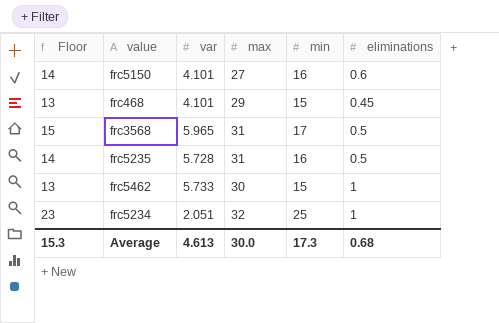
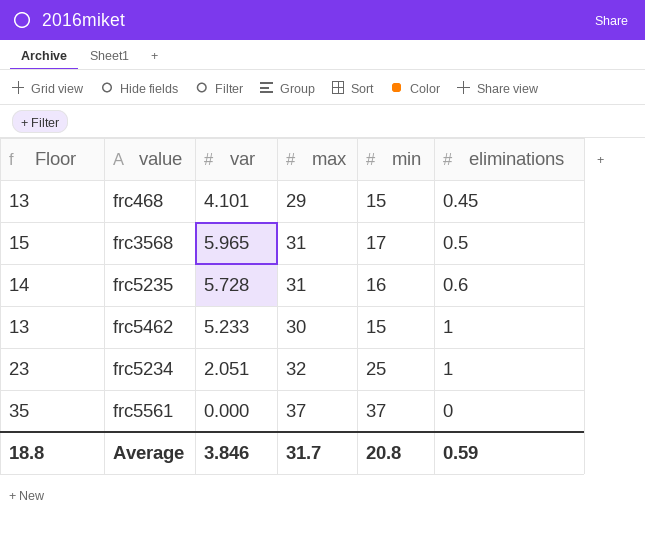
row frc5150: 14 | 4.101 | 27 | 16 | 0.6 -> none
frc5235 | eliminations: 0.5 -> 0.6
frc5462 | var: 5.733 -> 5.233
row frc5561: none -> 35 | 0.000 | 37 | 37 | 0
Average | Floor: 15.3 -> 18.8
Average | var: 4.613 -> 3.846
Average | max: 30.0 -> 31.7
Average | min: 17.3 -> 20.8
Average | eliminations: 0.68 -> 0.59

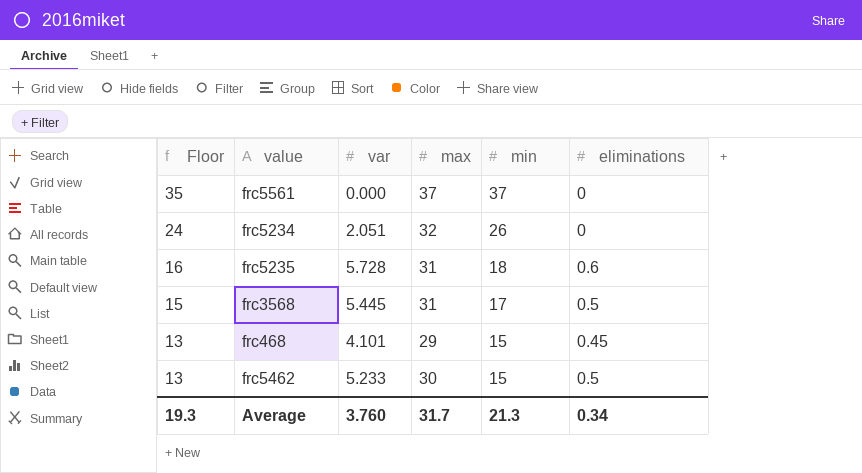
row order: none -> Floor descending
frc5234 | Floor: 23 -> 24
frc5234 | min: 25 -> 26
frc5234 | eliminations: 1 -> 0
frc5235 | Floor: 14 -> 16
frc5235 | min: 16 -> 18
frc3568 | var: 5.965 -> 5.445
frc5462 | eliminations: 1 -> 0.5
Average | Floor: 18.8 -> 19.3
Average | var: 3.846 -> 3.760
Average | min: 20.8 -> 21.3
Average | eliminations: 0.59 -> 0.34

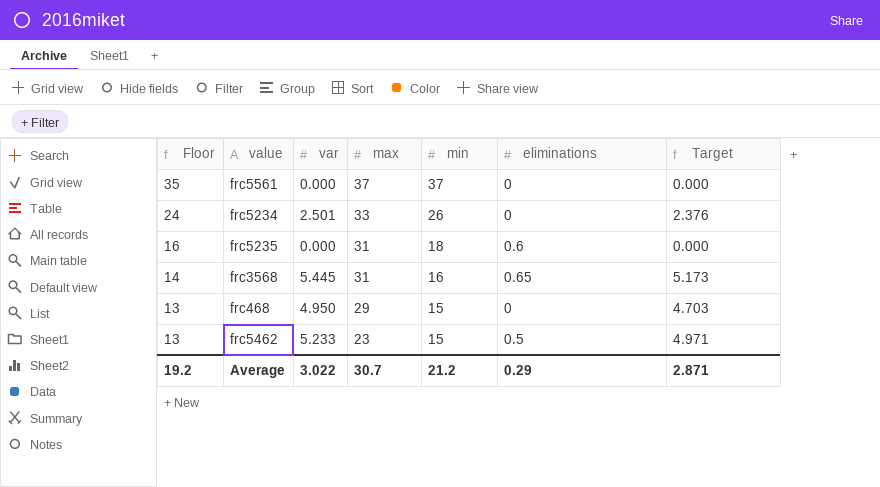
column Target | formula: none -> [var] * 0.95
frc5234 | var: 2.051 -> 2.501
frc5234 | max: 32 -> 33
frc5235 | var: 5.728 -> 0.000
frc3568 | Floor: 15 -> 14
frc3568 | min: 17 -> 16
frc3568 | eliminations: 0.5 -> 0.65
frc468 | var: 4.101 -> 4.950
frc468 | eliminations: 0.45 -> 0
frc5462 | max: 30 -> 23
Average | Floor: 19.3 -> 19.2
Average | var: 3.760 -> 3.022
Average | max: 31.7 -> 30.7
Average | min: 21.3 -> 21.2
Average | eliminations: 0.34 -> 0.29

